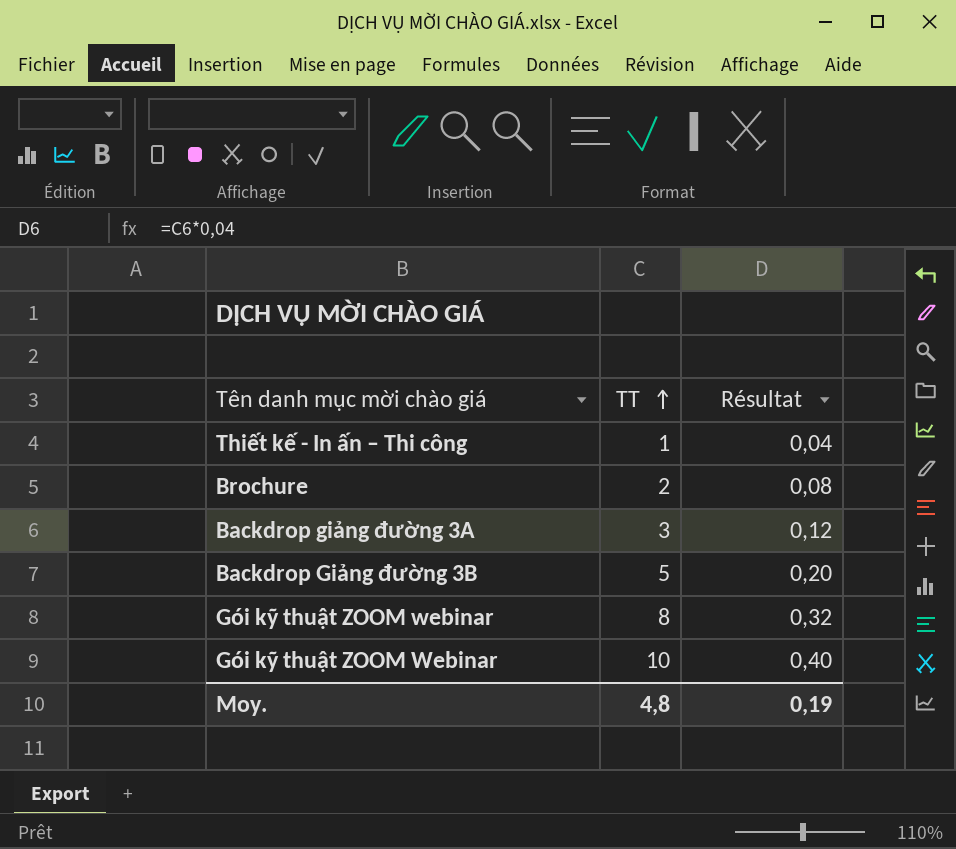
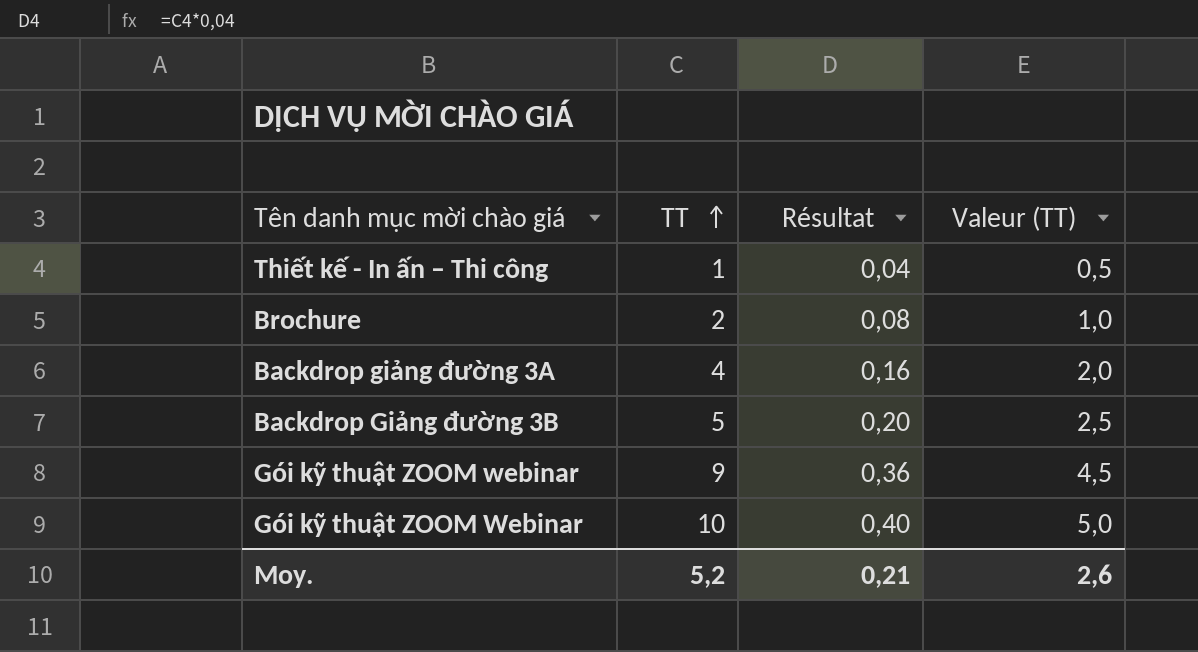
column Valeur (TT) | formula: none -> [TT] * 0,5
Backdrop giảng đường 3A | TT: 3 -> 4
Backdrop giảng đường 3A | Résultat: 0,12 -> 0,16
Gói kỹ thuật ZOOM webinar | TT: 8 -> 9
Gói kỹ thuật ZOOM webinar | Résultat: 0,32 -> 0,36
Moy. | TT: 4,8 -> 5,2
Moy. | Résultat: 0,19 -> 0,21

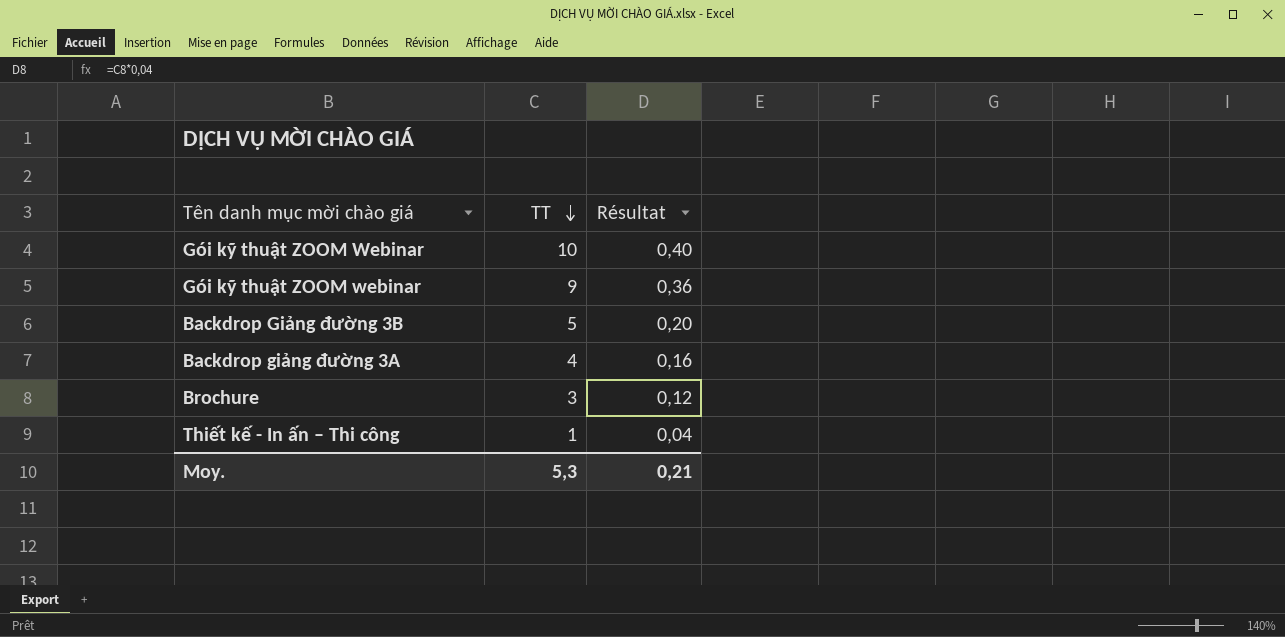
row order: TT ascending -> TT descending
column Valeur (TT) | formula: [TT] * 0,5 -> none
Brochure | TT: 2 -> 3
Brochure | Résultat: 0,08 -> 0,12
Moy. | TT: 5,2 -> 5,3

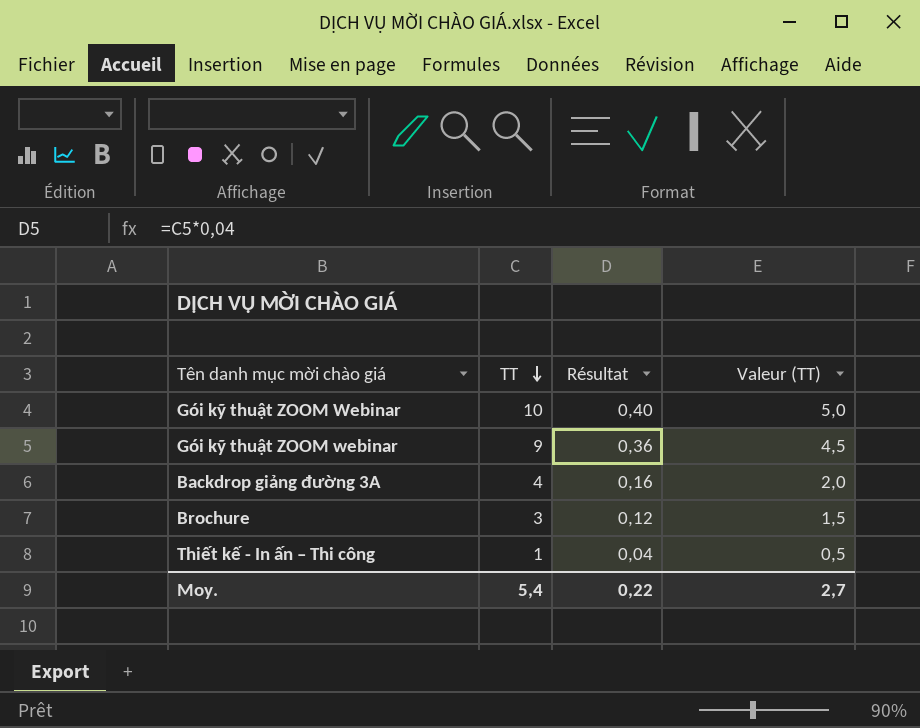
column Valeur (TT) | formula: none -> [TT] * 0,5
row Backdrop Giảng đường 3B: 5 | 0,20 -> none
Moy. | TT: 5,3 -> 5,4
Moy. | Résultat: 0,21 -> 0,22

